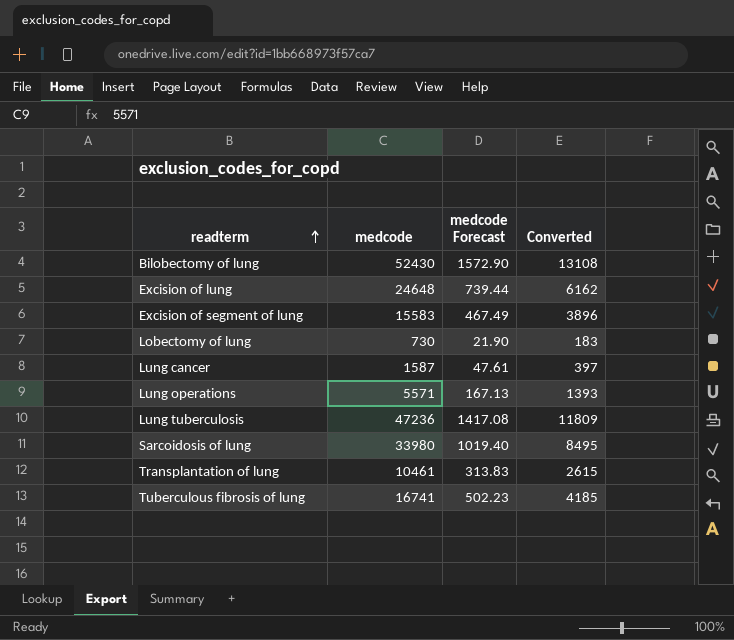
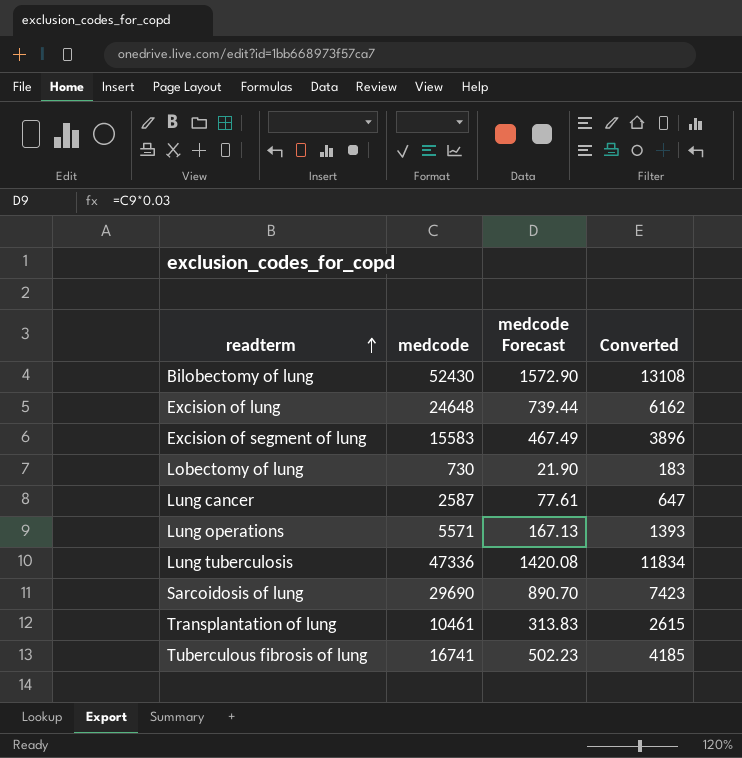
Lung cancer | medcode: 1587 -> 2587
Lung cancer | medcode Forecast: 47.61 -> 77.61
Lung cancer | Converted: 397 -> 647
Lung tuberculosis | medcode: 47236 -> 47336
Lung tuberculosis | medcode Forecast: 1417.08 -> 1420.08
Lung tuberculosis | Converted: 11809 -> 11834
Sarcoidosis of lung | medcode: 33980 -> 29690
Sarcoidosis of lung | medcode Forecast: 1019.40 -> 890.70
Sarcoidosis of lung | Converted: 8495 -> 7423

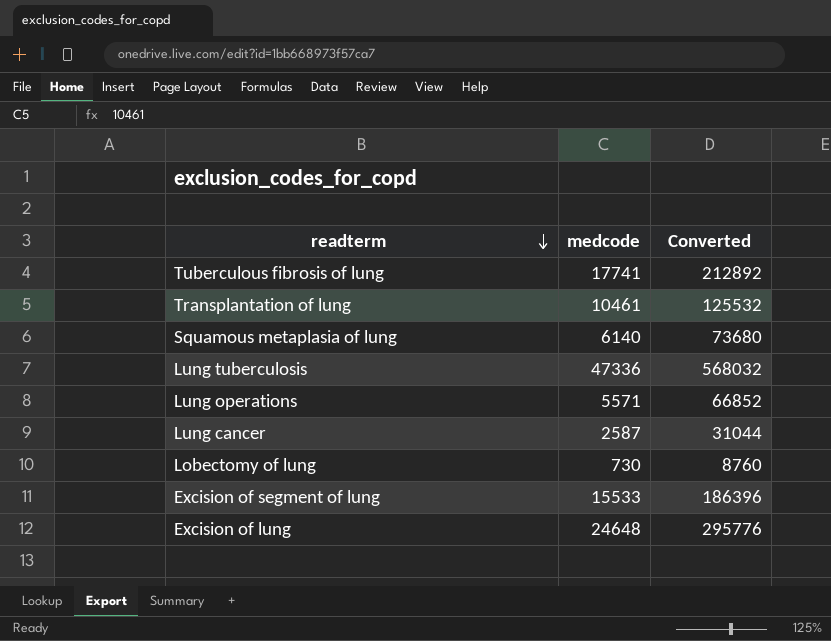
row order: readterm ascending -> readterm descending
column medcode Forecast | formula: [medcode] * 0.03 -> none
column Converted | formula: [medcode] * 0.25 -> [medcode] * 12
row Bilobectomy of lung: 52430 | 1572.90 | 13108 -> none
row Sarcoidosis of lung: 29690 | 890.70 | 7423 -> none
Tuberculous fibrosis of lung | medcode: 16741 -> 17741
row Squamous metaplasia of lung: none -> 6140 | 73680
Excision of segment of lung | medcode: 15583 -> 15533

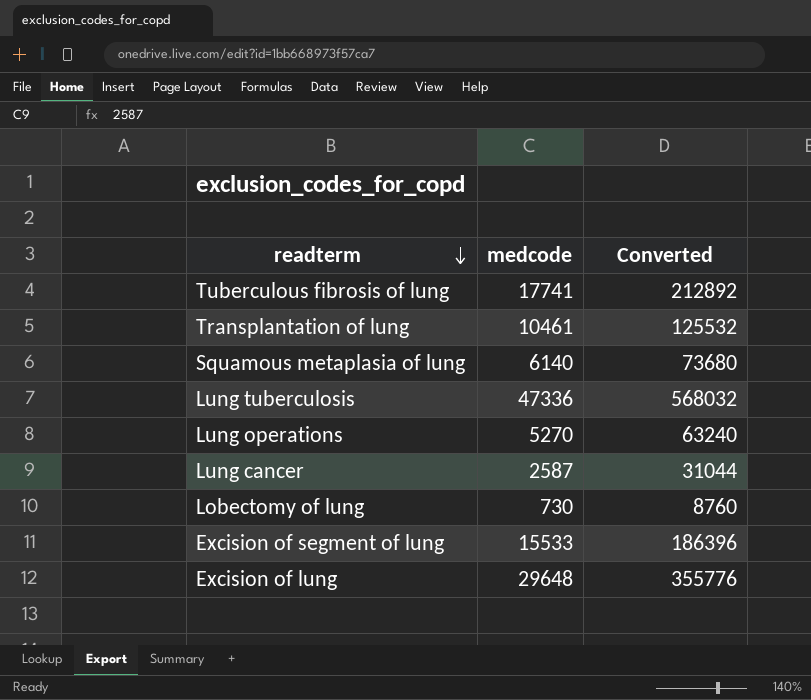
Lung operations | medcode: 5571 -> 5270
Lung operations | Converted: 66852 -> 63240
Excision of lung | medcode: 24648 -> 29648
Excision of lung | Converted: 295776 -> 355776

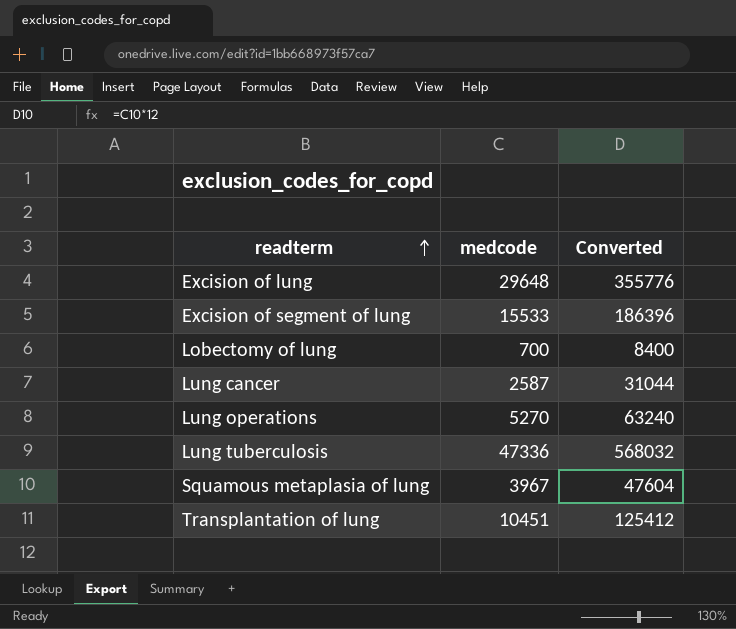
row order: readterm descending -> readterm ascending
row Tuberculous fibrosis of lung: 17741 | 212892 -> none
Lobectomy of lung | medcode: 730 -> 700
Lobectomy of lung | Converted: 8760 -> 8400
Squamous metaplasia of lung | medcode: 6140 -> 3967
Squamous metaplasia of lung | Converted: 73680 -> 47604
Transplantation of lung | medcode: 10461 -> 10451
Transplantation of lung | Converted: 125532 -> 125412

